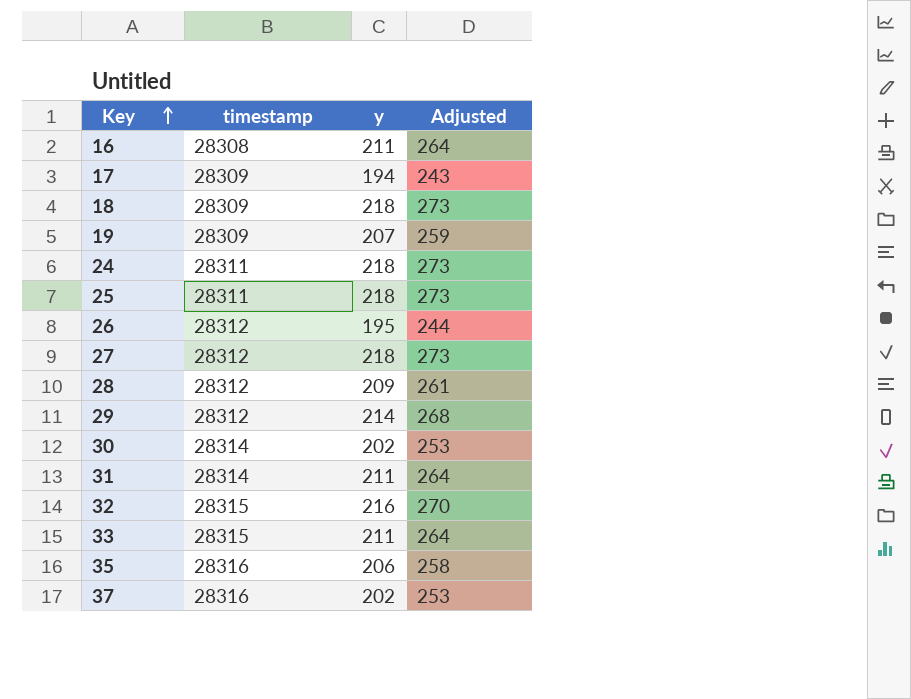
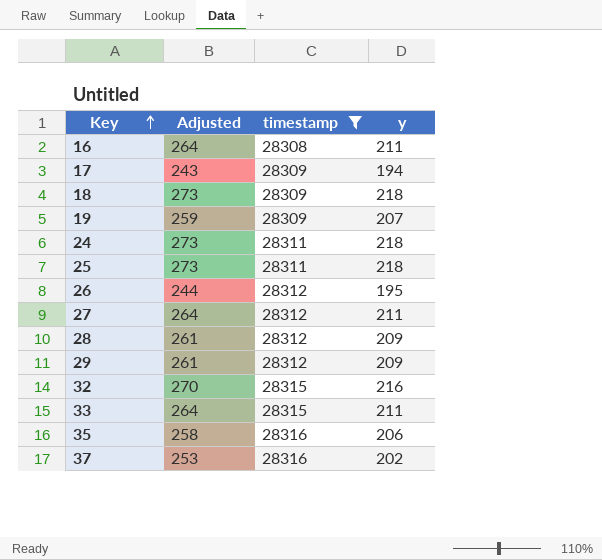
filter: none -> timestamp != 28314
column Adjusted | position: 4 -> 2
27 | Adjusted: 273 -> 264
27 | y: 218 -> 211
29 | Adjusted: 268 -> 261
29 | y: 214 -> 209

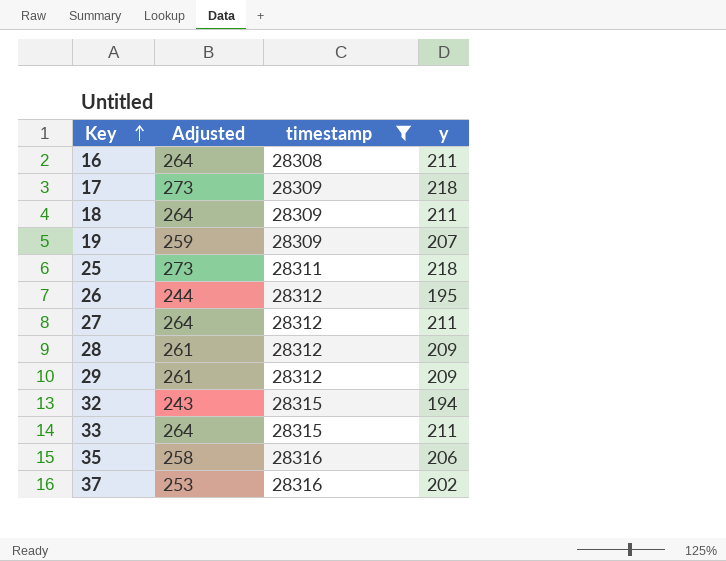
row 24: 273 | 28311 | 218 -> none
17 | Adjusted: 243 -> 273
17 | y: 194 -> 218
18 | Adjusted: 273 -> 264
18 | y: 218 -> 211
32 | Adjusted: 270 -> 243
32 | y: 216 -> 194

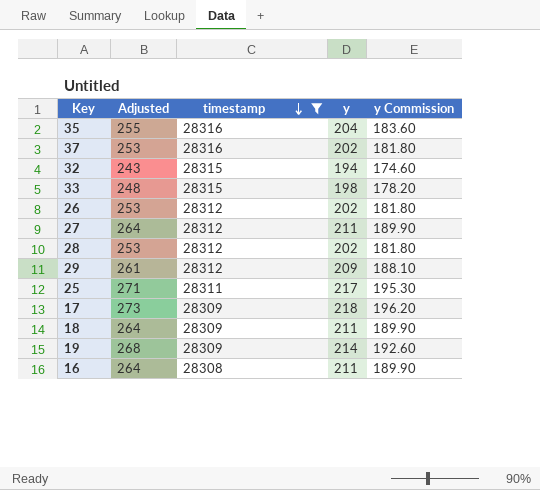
row order: Key ascending -> timestamp descending
column y Commission | formula: none -> [y] * 0.9
35 | Adjusted: 258 -> 255
35 | y: 206 -> 204
33 | Adjusted: 264 -> 248
33 | y: 211 -> 198
26 | Adjusted: 244 -> 253
26 | y: 195 -> 202
28 | Adjusted: 261 -> 253
28 | y: 209 -> 202
25 | Adjusted: 273 -> 271
25 | y: 218 -> 217
19 | Adjusted: 259 -> 268
19 | y: 207 -> 214

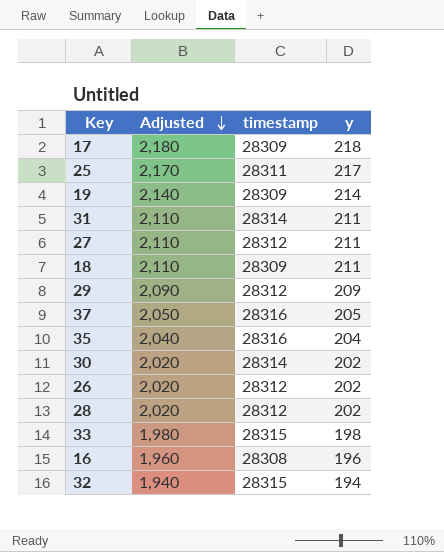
filter: timestamp != 28314 -> none
row order: timestamp descending -> Adjusted descending
column y Commission | formula: [y] * 0.9 -> none
column Adjusted | formula: [y] * 1.25 -> [y] * 10
37 | y: 202 -> 205
16 | y: 211 -> 196

